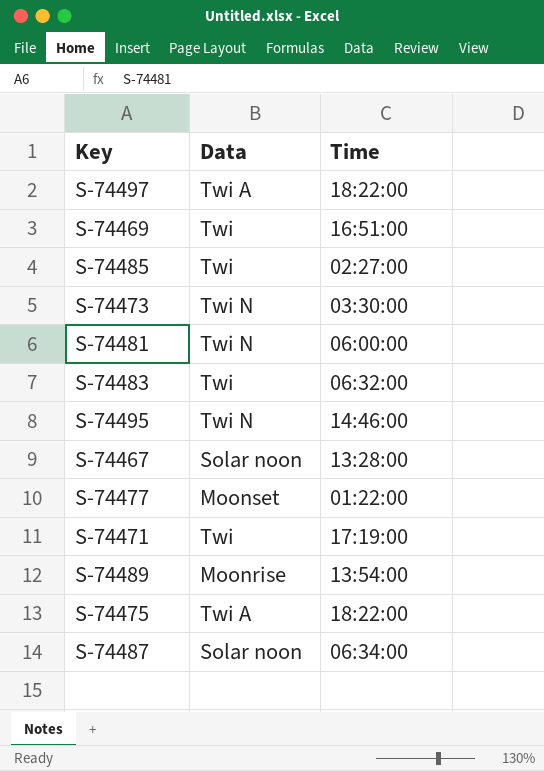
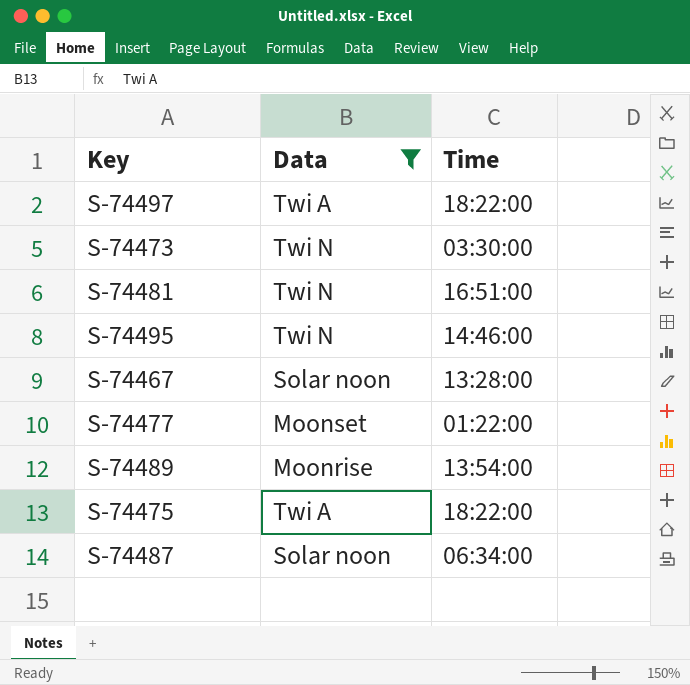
filter: none -> Data != Twi
S-74481 | Time: 06:00:00 -> 16:51:00

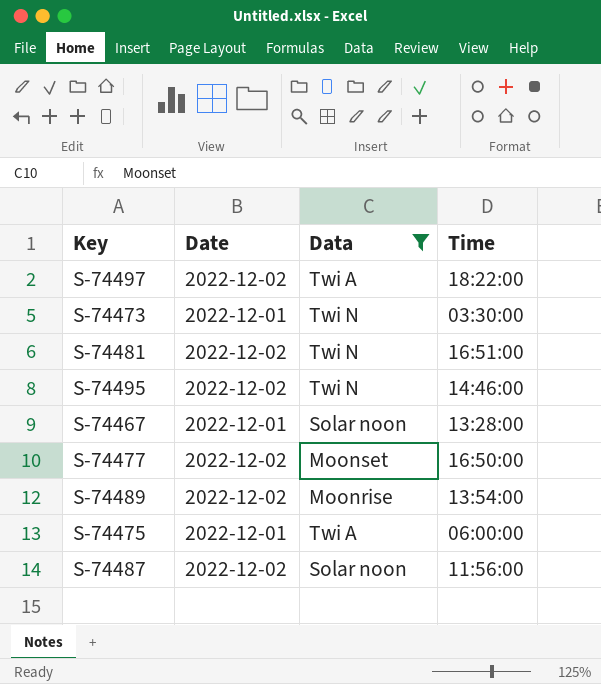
column Date | position: none -> 2
S-74477 | Time: 01:22:00 -> 16:50:00
S-74475 | Time: 18:22:00 -> 06:00:00
S-74487 | Time: 06:34:00 -> 11:56:00

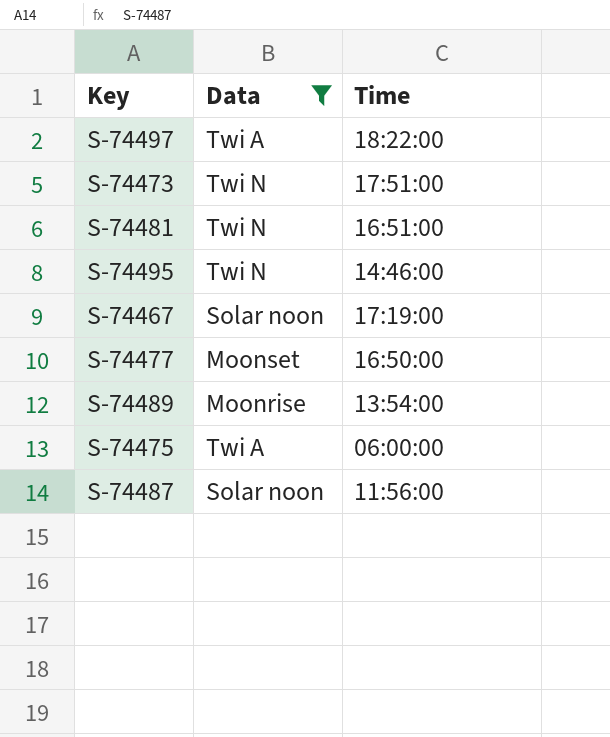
column Date | position: 2 -> none
S-74473 | Time: 03:30:00 -> 17:51:00
S-74467 | Time: 13:28:00 -> 17:19:00

